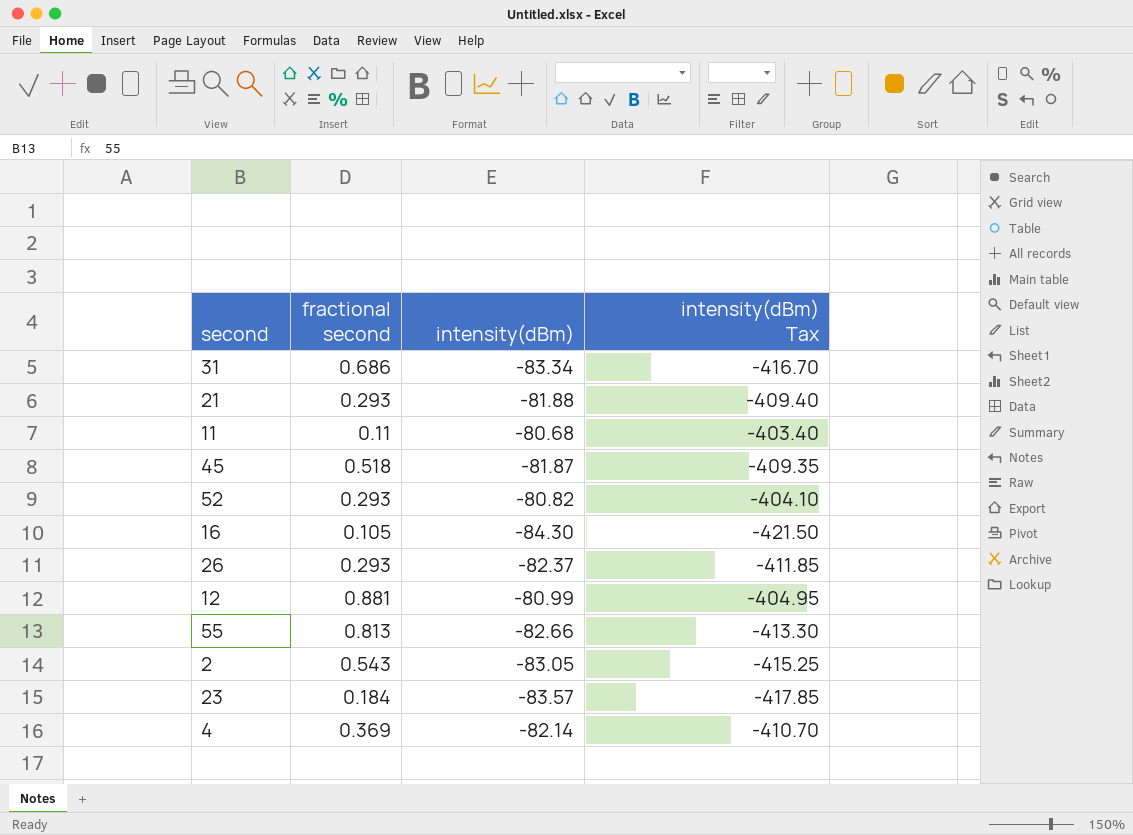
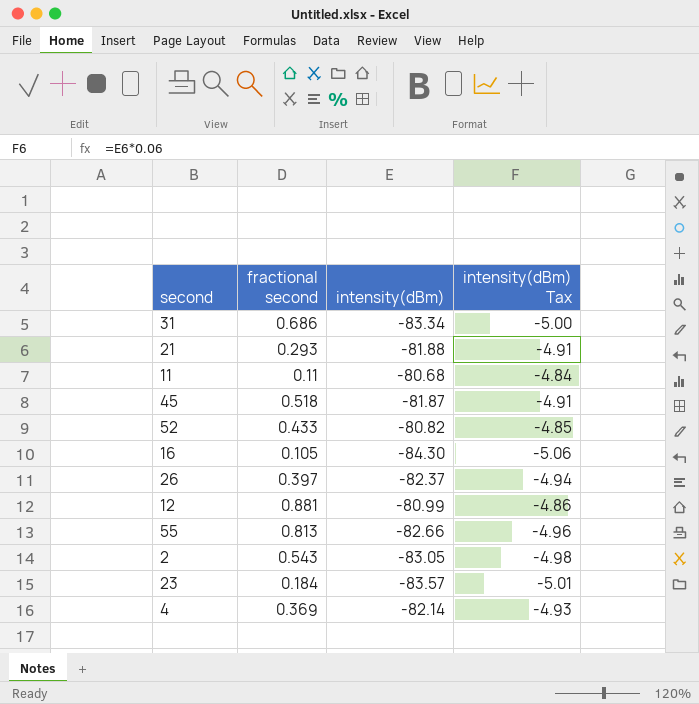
column intensity(dBm) Tax | formula: [intensity(dBm)] * 5 -> [intensity(dBm)] * 0.06
52 | fractional second: 0.293 -> 0.433
26 | fractional second: 0.293 -> 0.397

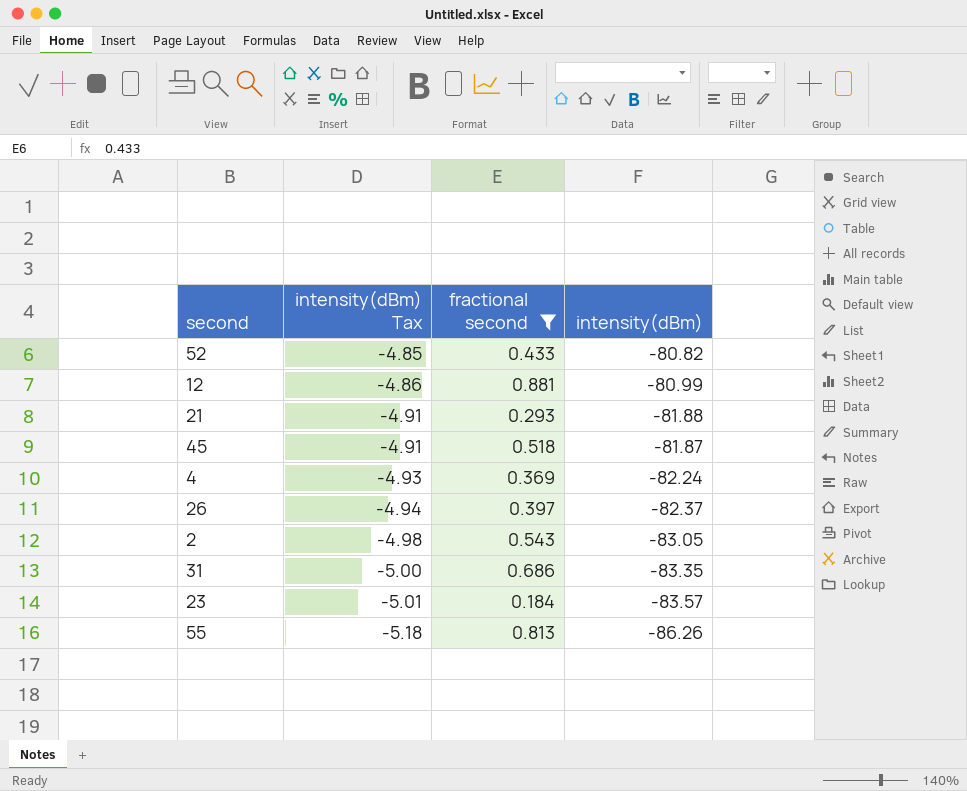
filter: none -> fractional second >= 0.184
row order: none -> intensity(dBm) Tax descending
column intensity(dBm) Tax | position: 4 -> 2
4 | intensity(dBm): -82.14 -> -82.24
31 | intensity(dBm): -83.34 -> -83.35
55 | intensity(dBm) Tax: -4.96 -> -5.18
55 | intensity(dBm): -82.66 -> -86.26

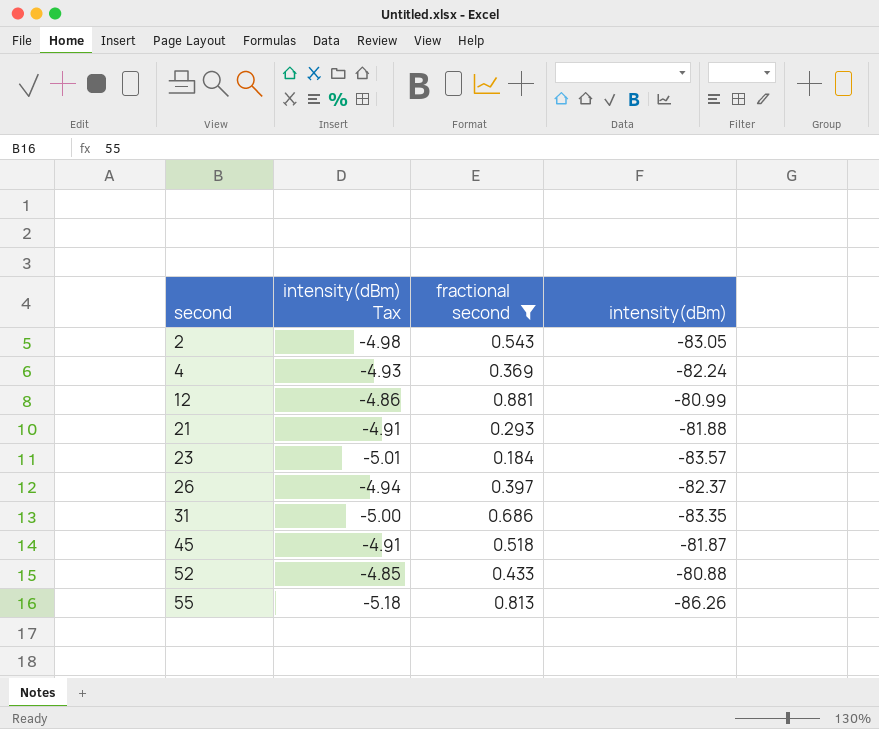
row order: intensity(dBm) Tax descending -> second ascending
52 | intensity(dBm): -80.82 -> -80.88

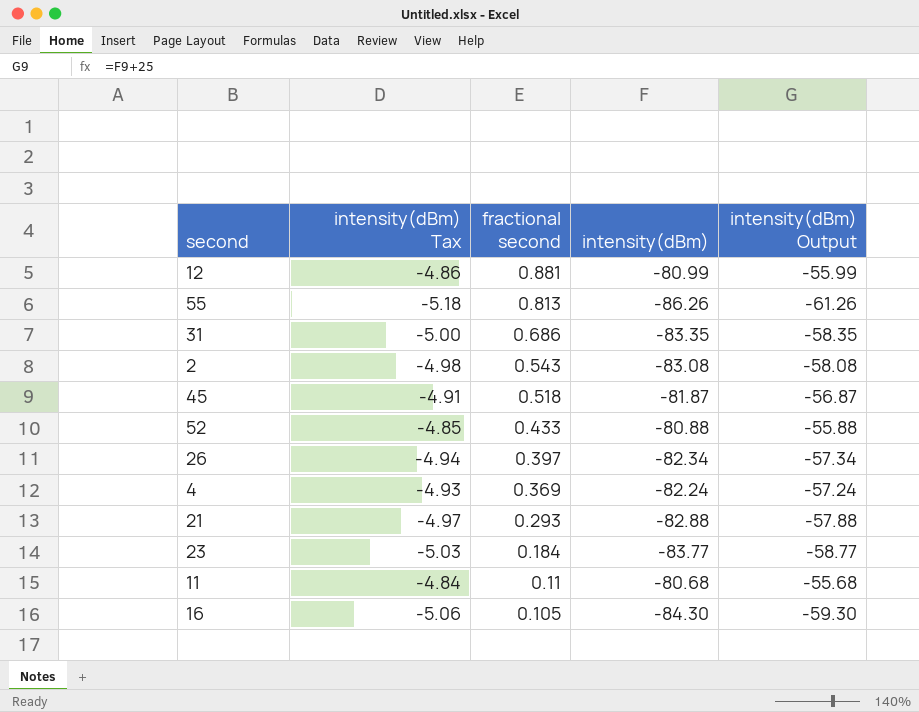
filter: fractional second >= 0.184 -> none
row order: second ascending -> fractional second descending
column intensity(dBm) Output | formula: none -> [intensity(dBm)] + 25
2 | intensity(dBm): -83.05 -> -83.08
26 | intensity(dBm): -82.37 -> -82.34
21 | intensity(dBm) Tax: -4.91 -> -4.97
21 | intensity(dBm): -81.88 -> -82.88
23 | intensity(dBm) Tax: -5.01 -> -5.03
23 | intensity(dBm): -83.57 -> -83.77

